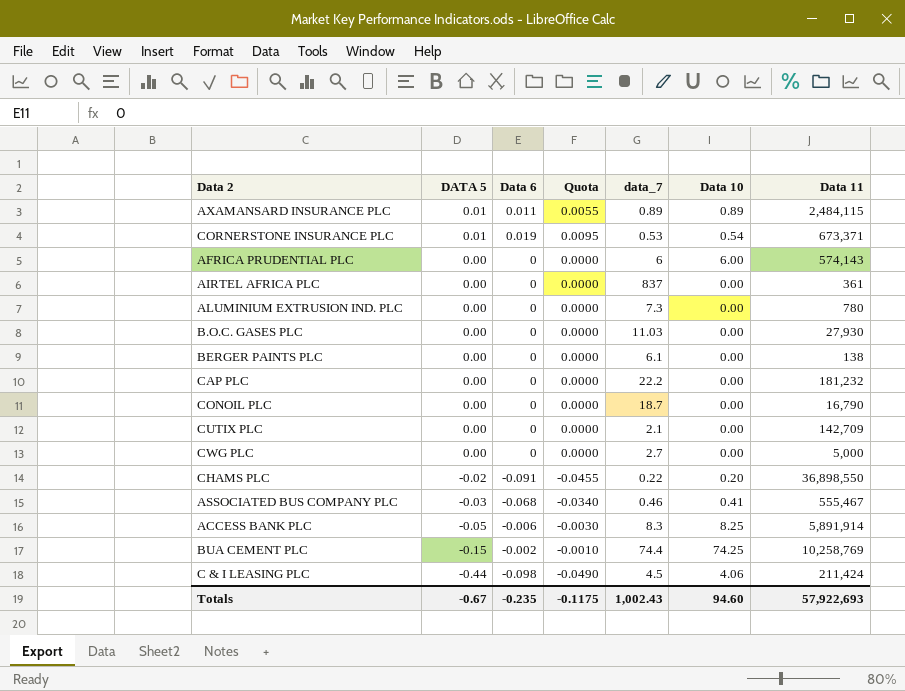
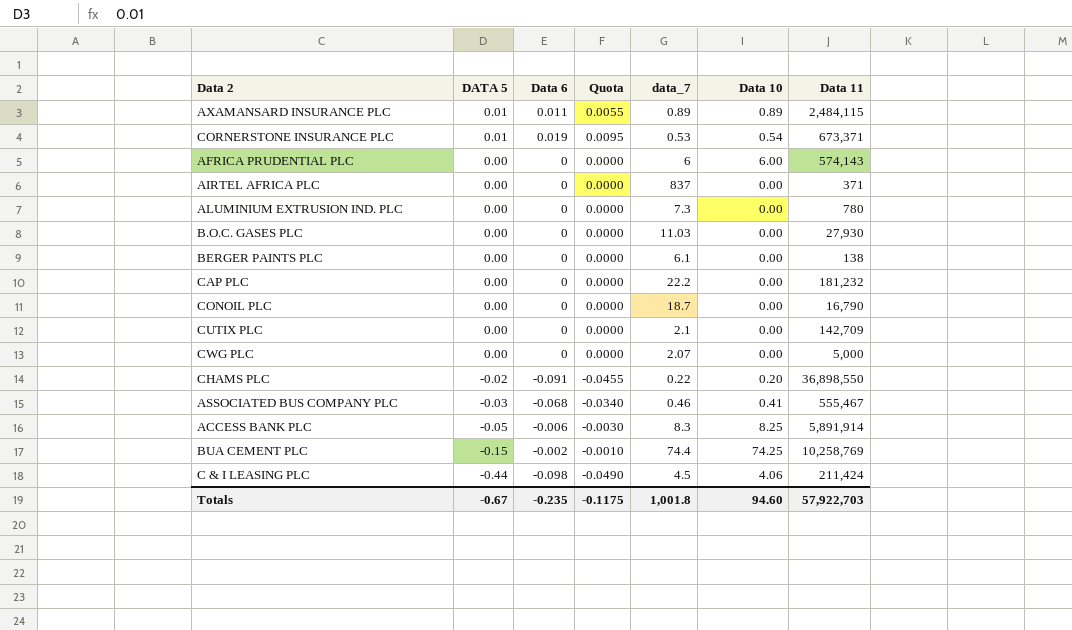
AIRTEL AFRICA PLC | Data 11: 361 -> 371
CWG PLC | data_7: 2.7 -> 2.07
Totals | data_7: 1,002.43 -> 1,001.8
Totals | Data 11: 57,922,693 -> 57,922,703

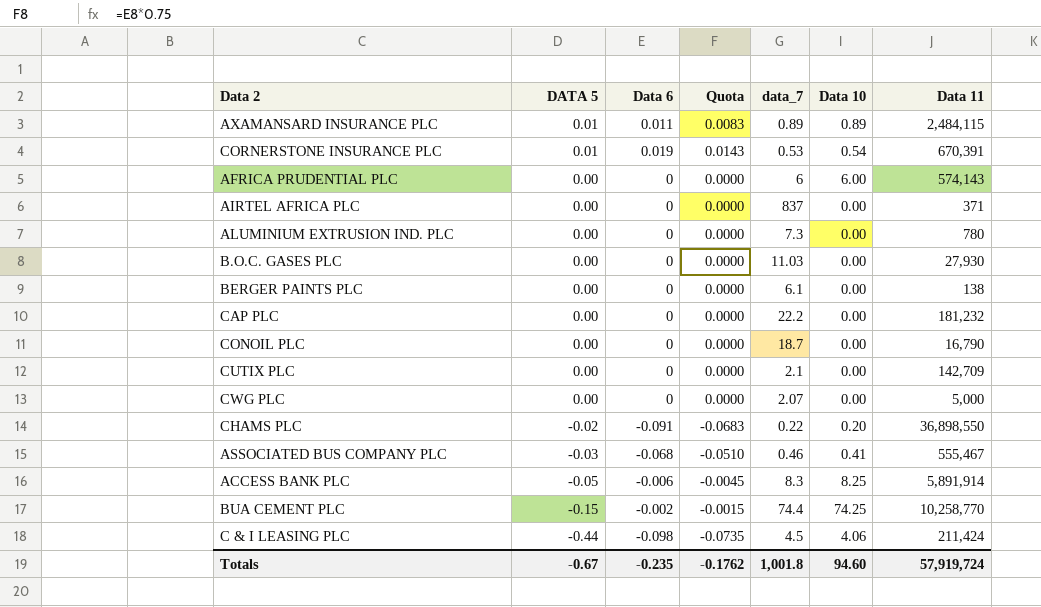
column Quota | formula: [Data 6] * 0.5 -> [Data 6] * 0.75
CORNERSTONE INSURANCE PLC | Data 11: 673,371 -> 670,391
BUA CEMENT PLC | Data 11: 10,258,769 -> 10,258,770
Totals | Quota: -0.1175 -> -0.1762
Totals | Data 11: 57,922,703 -> 57,919,724

